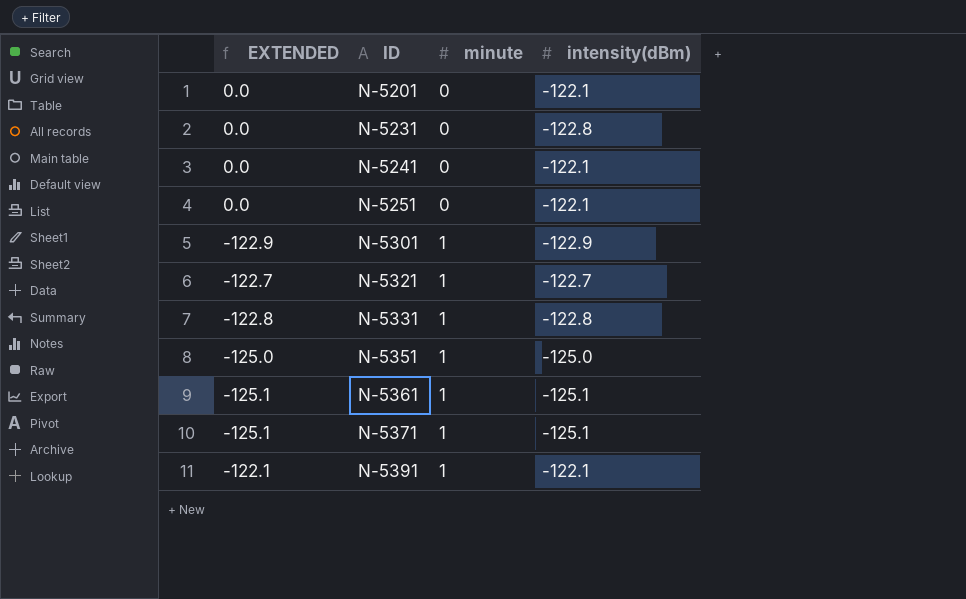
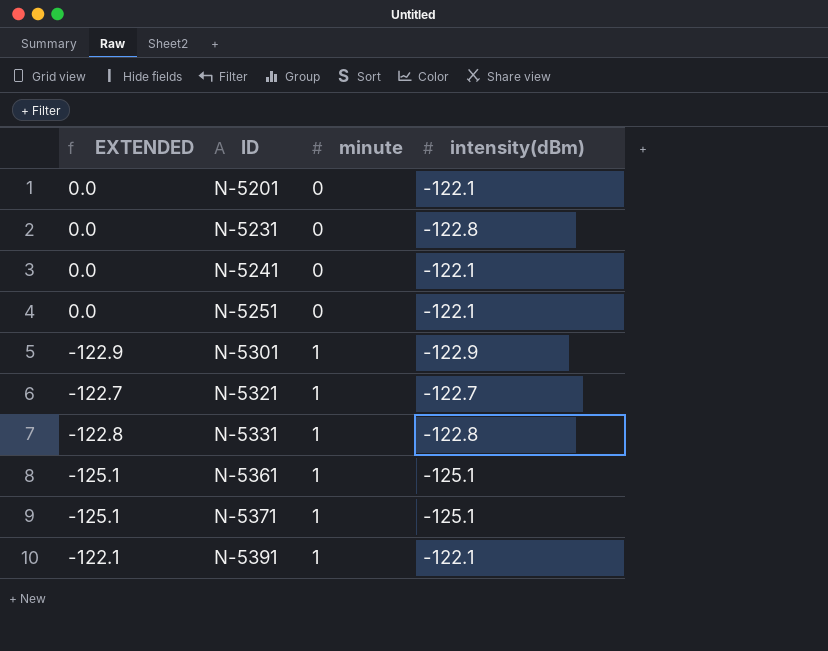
row N-5351: -125.0 | 1 | -125.0 -> none

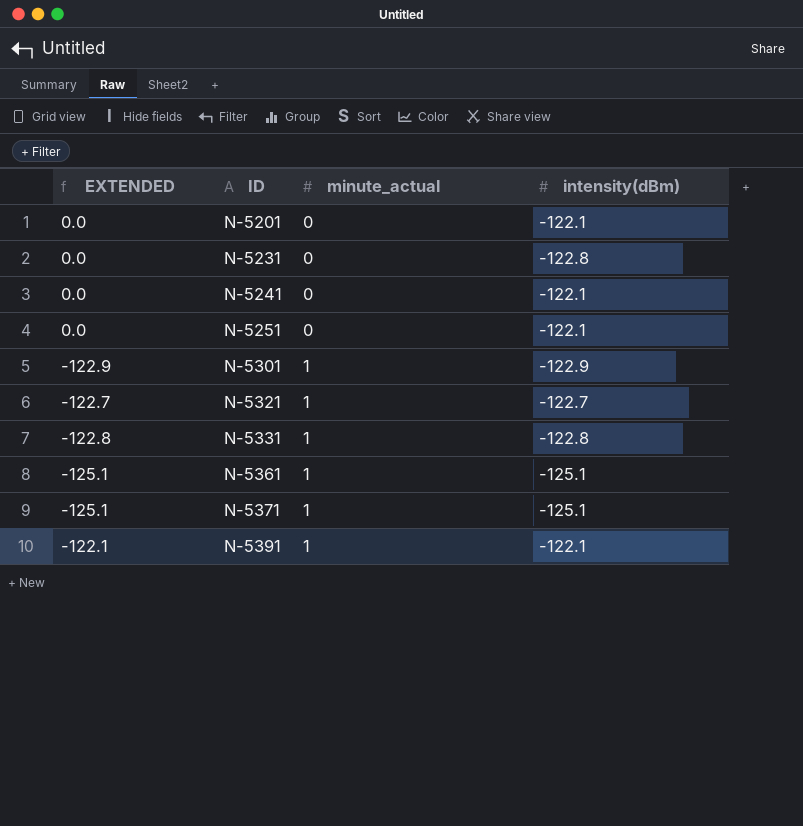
column name: minute -> minute_actual

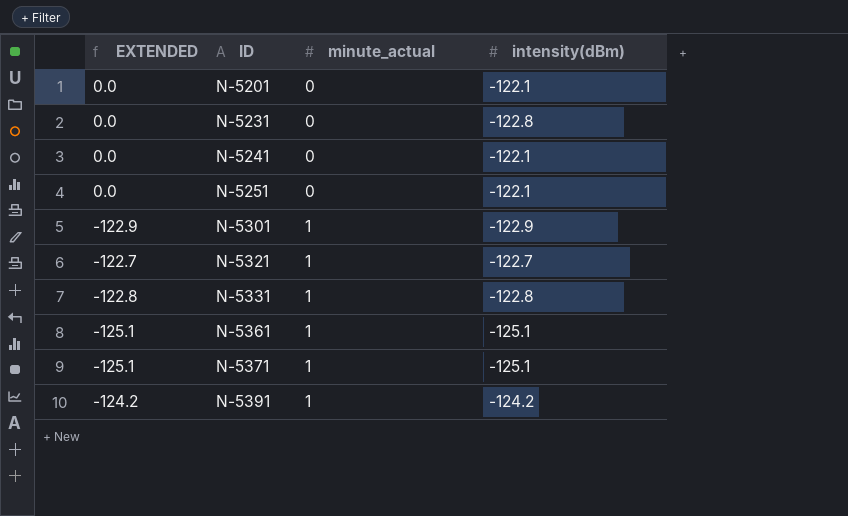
N-5391 | EXTENDED: -122.1 -> -124.2
N-5391 | intensity(dBm): -122.1 -> -124.2

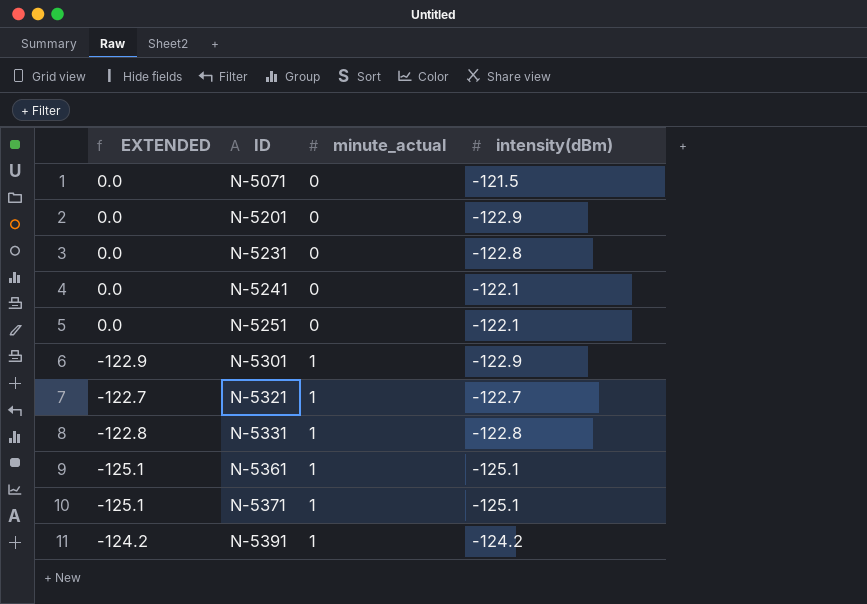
row N-5071: none -> 0.0 | 0 | -121.5
N-5201 | intensity(dBm): -122.1 -> -122.9

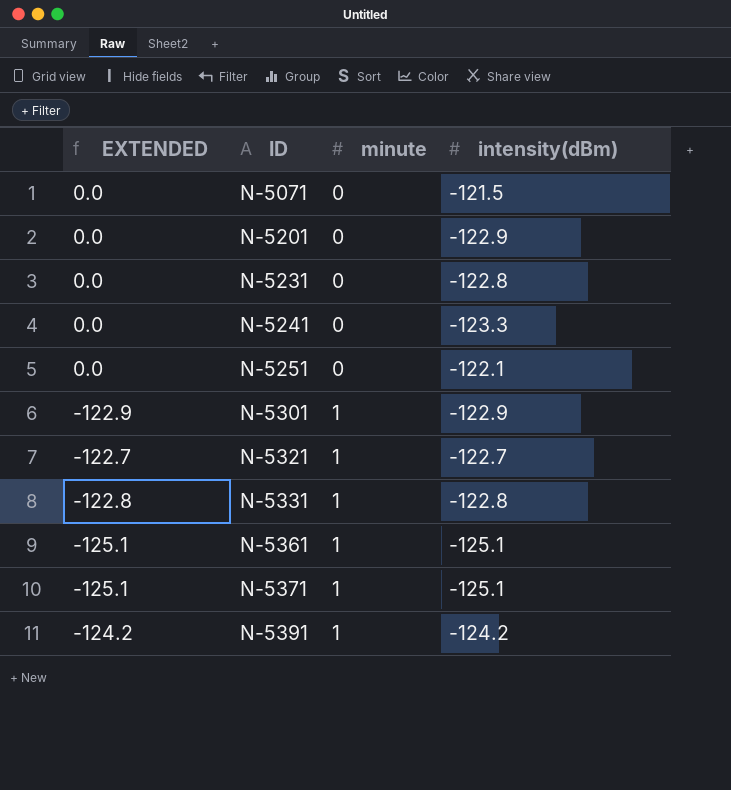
column name: minute_actual -> minute
N-5241 | intensity(dBm): -122.1 -> -123.3

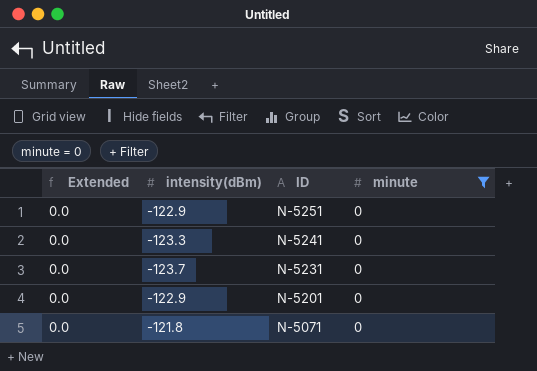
filter: none -> minute = 0
row order: ID ascending -> ID descending
column name: EXTENDED -> Extended
column intensity(dBm) | position: 4 -> 2
N-5251 | intensity(dBm): -122.1 -> -122.9
N-5231 | intensity(dBm): -122.8 -> -123.7
N-5071 | intensity(dBm): -121.5 -> -121.8

